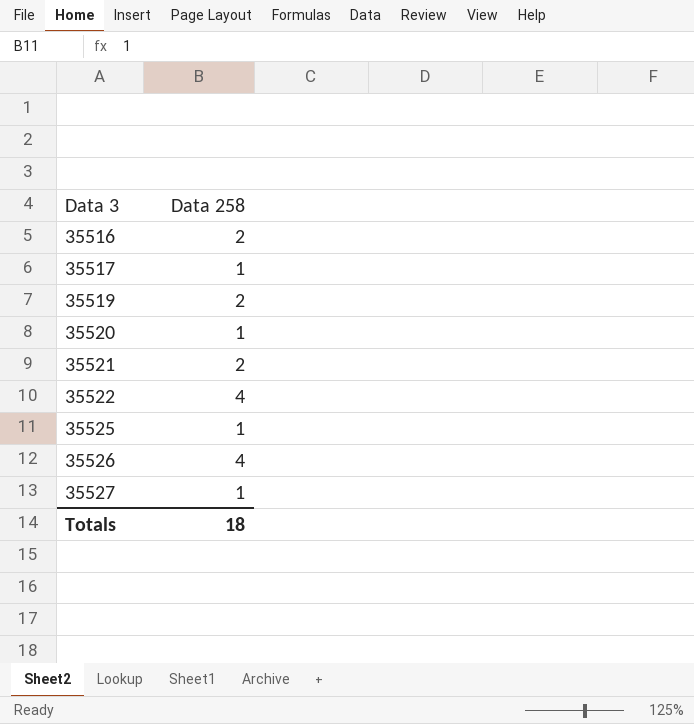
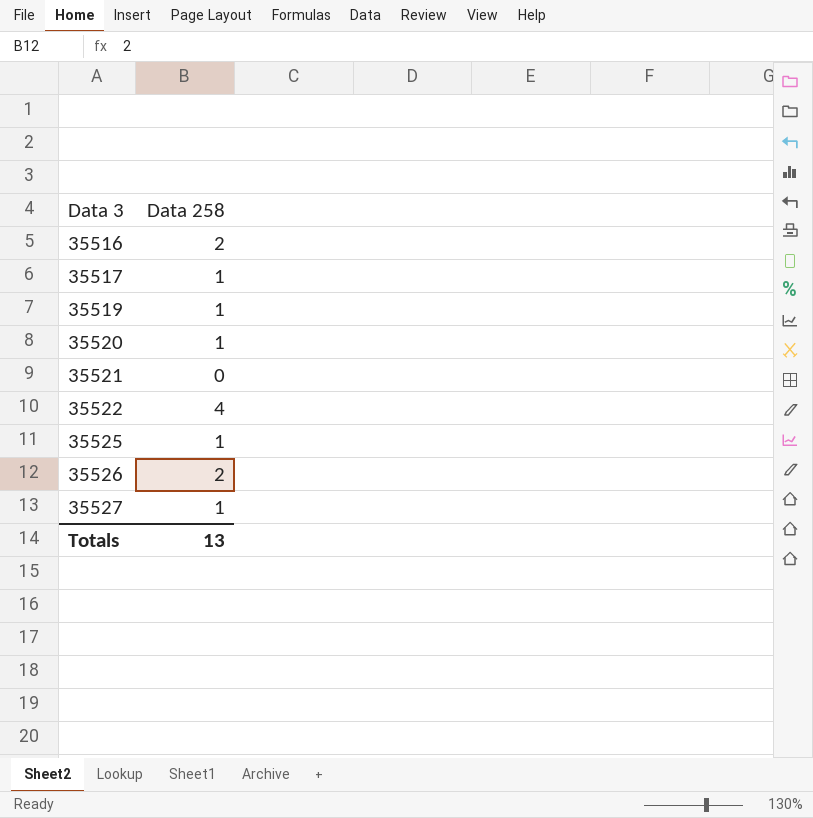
35519 | Data 258: 2 -> 1
35521 | Data 258: 2 -> 0
35526 | Data 258: 4 -> 2
Totals | Data 258: 18 -> 13

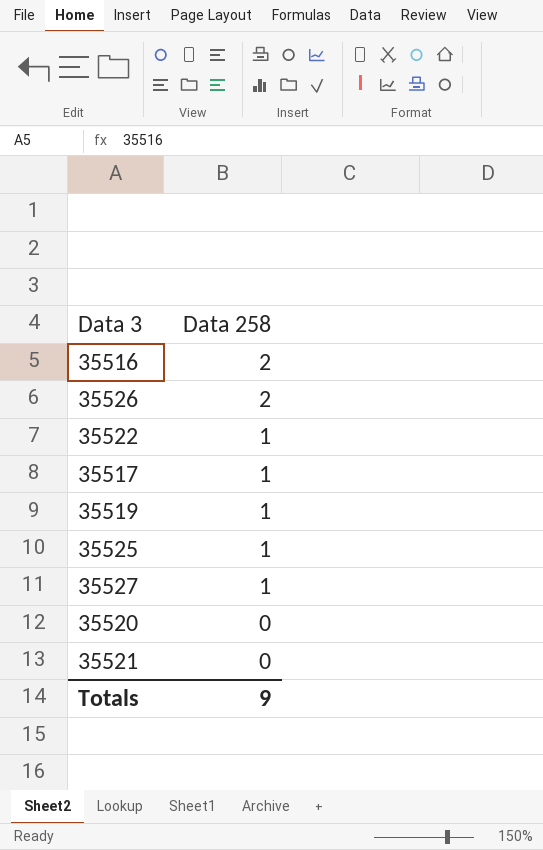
row order: Data 3 ascending -> Data 258 descending
35522 | Data 258: 4 -> 1
35520 | Data 258: 1 -> 0
Totals | Data 258: 13 -> 9

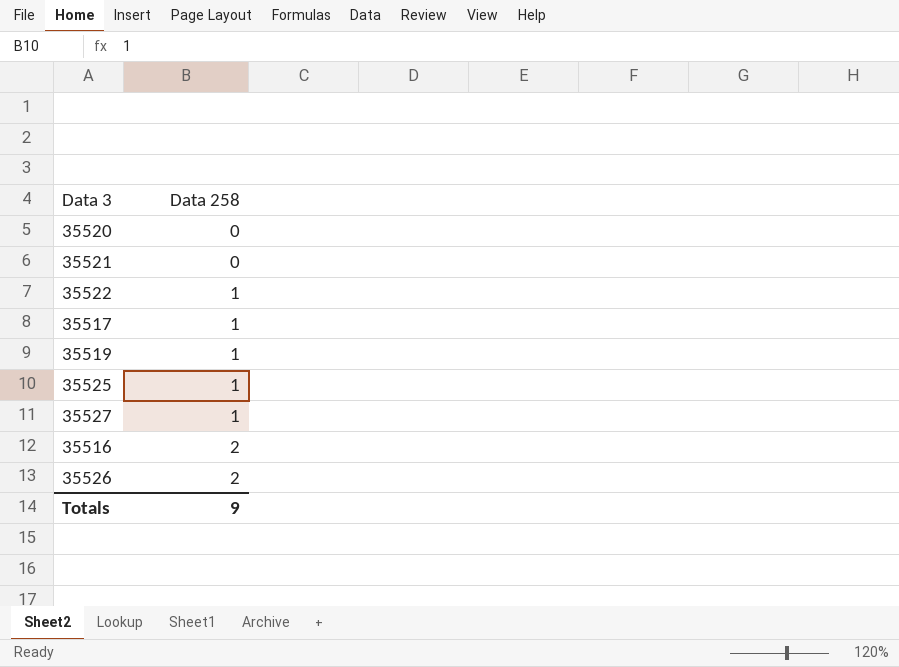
row order: Data 258 descending -> Data 258 ascending

